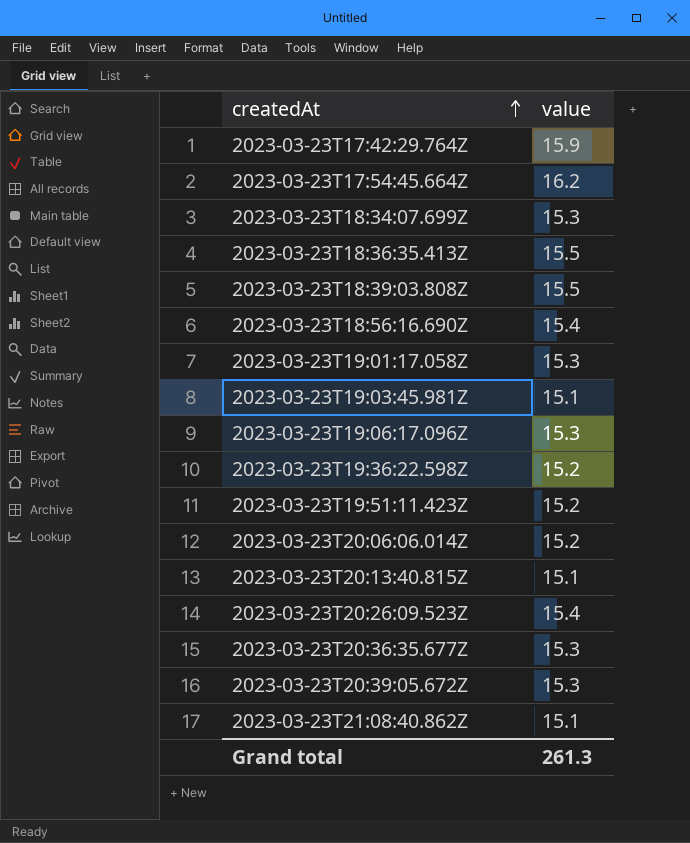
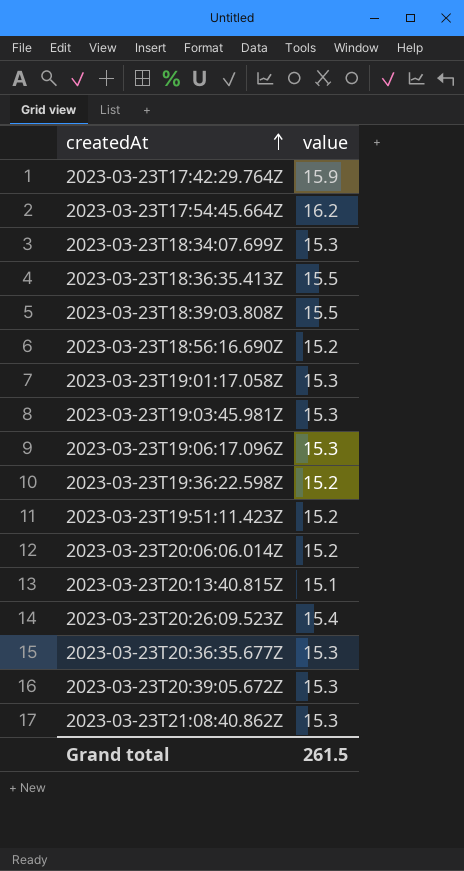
2023-03-23T18:56:16.690Z | value: 15.4 -> 15.2
2023-03-23T19:03:45.981Z | value: 15.1 -> 15.3
2023-03-23T21:08:40.862Z | value: 15.1 -> 15.3
Grand total | value: 261.3 -> 261.5

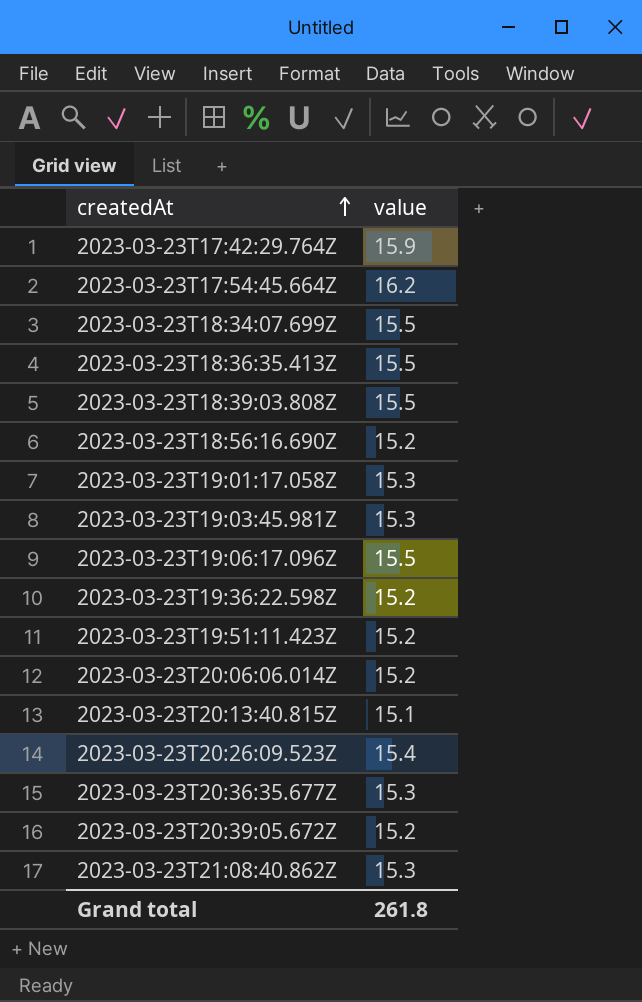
2023-03-23T18:34:07.699Z | value: 15.3 -> 15.5
2023-03-23T19:06:17.096Z | value: 15.3 -> 15.5
2023-03-23T20:39:05.672Z | value: 15.3 -> 15.2
Grand total | value: 261.5 -> 261.8

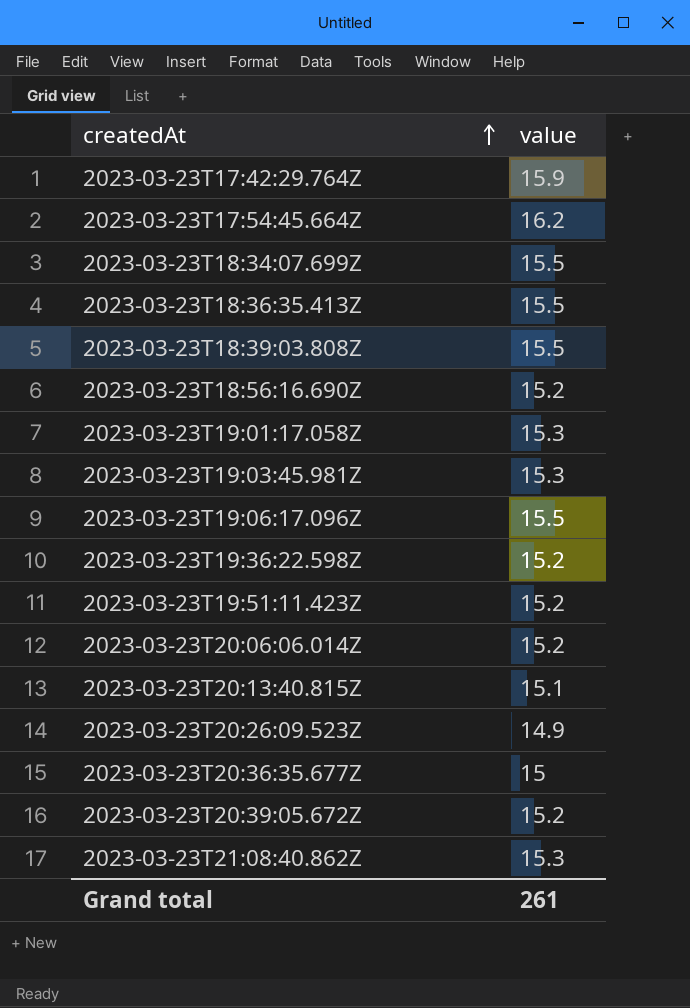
2023-03-23T20:26:09.523Z | value: 15.4 -> 14.9
2023-03-23T20:36:35.677Z | value: 15.3 -> 15
Grand total | value: 261.8 -> 261

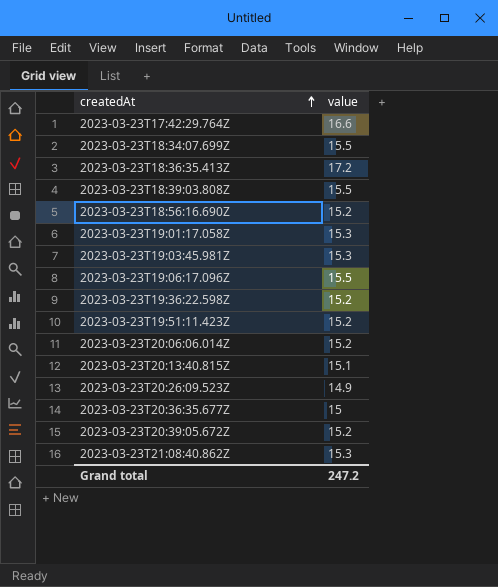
row 2023-03-23T17:54:45.664Z: 16.2 -> none
2023-03-23T17:42:29.764Z | value: 15.9 -> 16.6
2023-03-23T18:36:35.413Z | value: 15.5 -> 17.2
Grand total | value: 261 -> 247.2

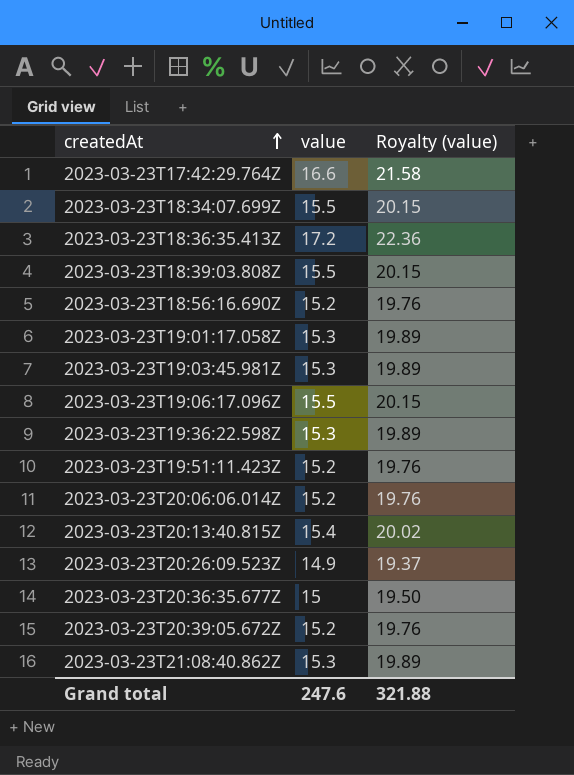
column Royalty (value) | formula: none -> [value] * 1.3
2023-03-23T19:36:22.598Z | value: 15.2 -> 15.3
2023-03-23T20:13:40.815Z | value: 15.1 -> 15.4
Grand total | value: 247.2 -> 247.6

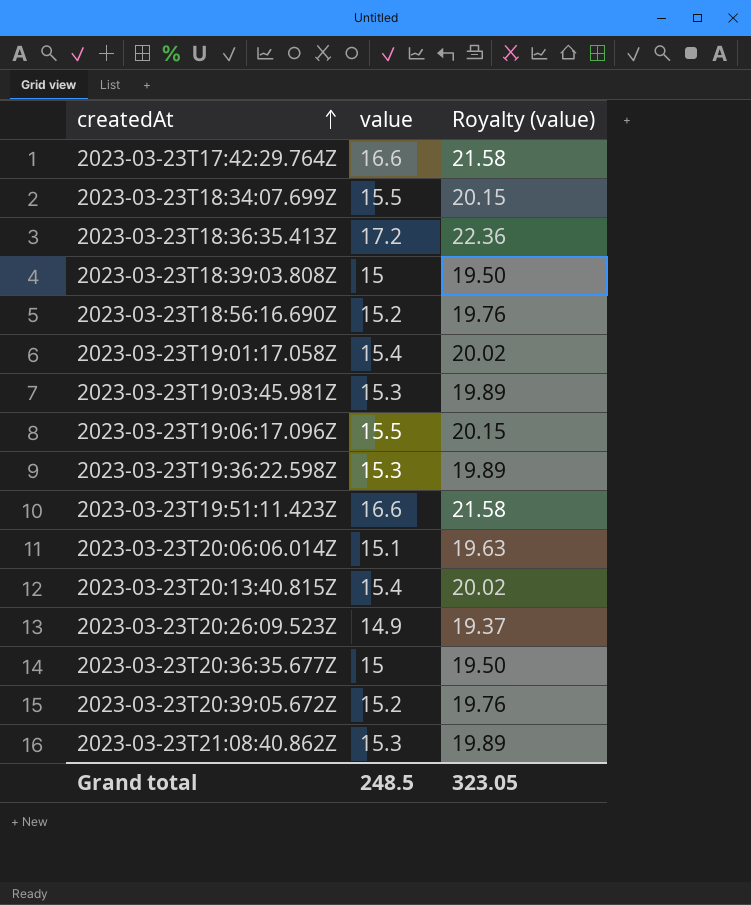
2023-03-23T18:39:03.808Z | value: 15.5 -> 15
2023-03-23T18:39:03.808Z | Royalty (value): 20.15 -> 19.50
2023-03-23T19:01:17.058Z | value: 15.3 -> 15.4
2023-03-23T19:01:17.058Z | Royalty (value): 19.89 -> 20.02
2023-03-23T19:51:11.423Z | value: 15.2 -> 16.6
2023-03-23T19:51:11.423Z | Royalty (value): 19.76 -> 21.58
2023-03-23T20:06:06.014Z | value: 15.2 -> 15.1
2023-03-23T20:06:06.014Z | Royalty (value): 19.76 -> 19.63
Grand total | value: 247.6 -> 248.5
Grand total | Royalty (value): 321.88 -> 323.05

